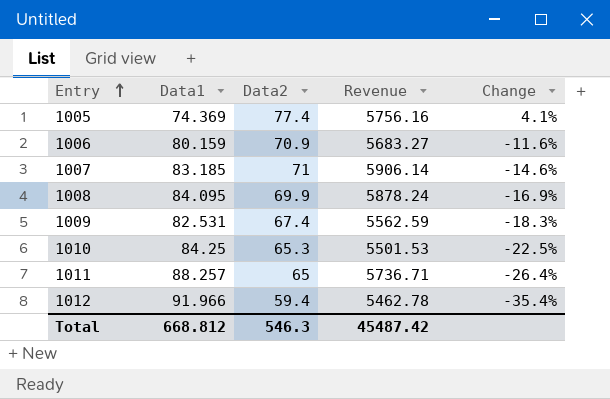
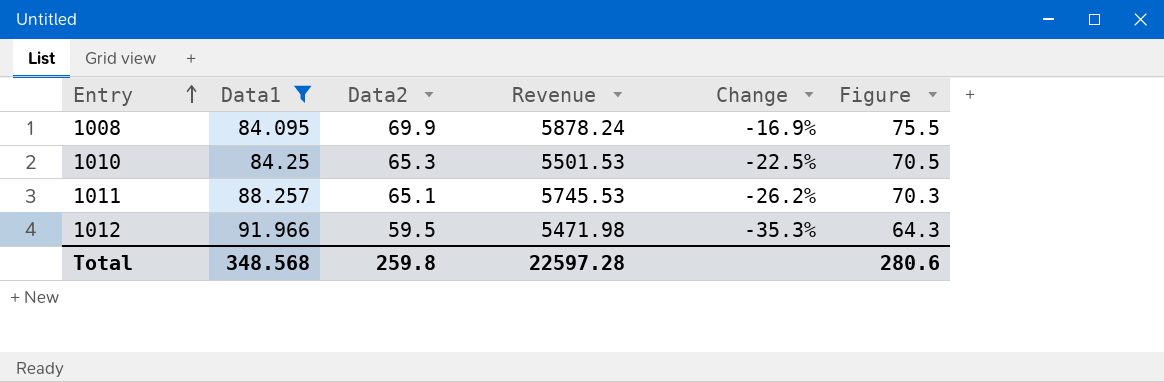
filter: none -> Data1 >= 84.095
column Figure | formula: none -> [Data2] * 1.08
1011 | Data2: 65 -> 65.1
1011 | Revenue: 5736.71 -> 5745.53
1011 | Change: -26.4% -> -26.2%
1012 | Data2: 59.4 -> 59.5
1012 | Revenue: 5462.78 -> 5471.98
1012 | Change: -35.4% -> -35.3%
Total | Data1: 668.812 -> 348.568
Total | Data2: 546.3 -> 259.8
Total | Revenue: 45487.42 -> 22597.28

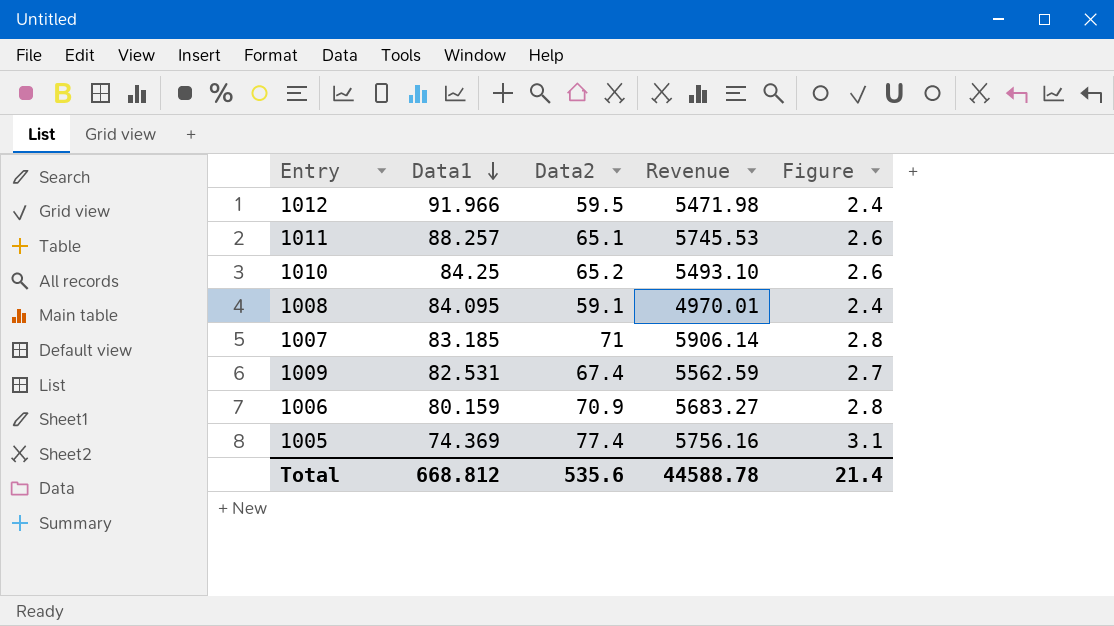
filter: Data1 >= 84.095 -> none
row order: Entry ascending -> Data1 descending
column Change | formula: ([Data2] - [Data1]) / [Data1] -> none
column Figure | formula: [Data2] * 1.08 -> [Data2] * 0.04
1010 | Data2: 65.3 -> 65.2
1010 | Revenue: 5501.53 -> 5493.10
1008 | Data2: 69.9 -> 59.1
1008 | Revenue: 5878.24 -> 4970.01
Total | Data1: 348.568 -> 668.812
Total | Data2: 259.8 -> 535.6
Total | Revenue: 22597.28 -> 44588.78
Total | Figure: 280.6 -> 21.4

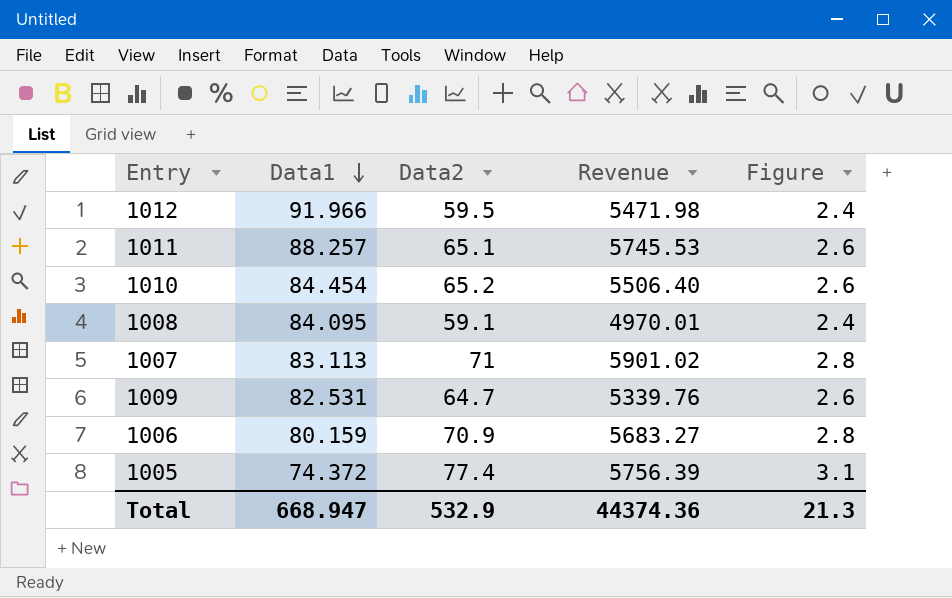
1010 | Data1: 84.25 -> 84.454
1010 | Revenue: 5493.10 -> 5506.40
1007 | Data1: 83.185 -> 83.113
1007 | Revenue: 5906.14 -> 5901.02
1009 | Data2: 67.4 -> 64.7
1009 | Revenue: 5562.59 -> 5339.76
1009 | Figure: 2.7 -> 2.6
1005 | Data1: 74.369 -> 74.372
1005 | Revenue: 5756.16 -> 5756.39
Total | Data1: 668.812 -> 668.947
Total | Data2: 535.6 -> 532.9
Total | Revenue: 44588.78 -> 44374.36
Total | Figure: 21.4 -> 21.3

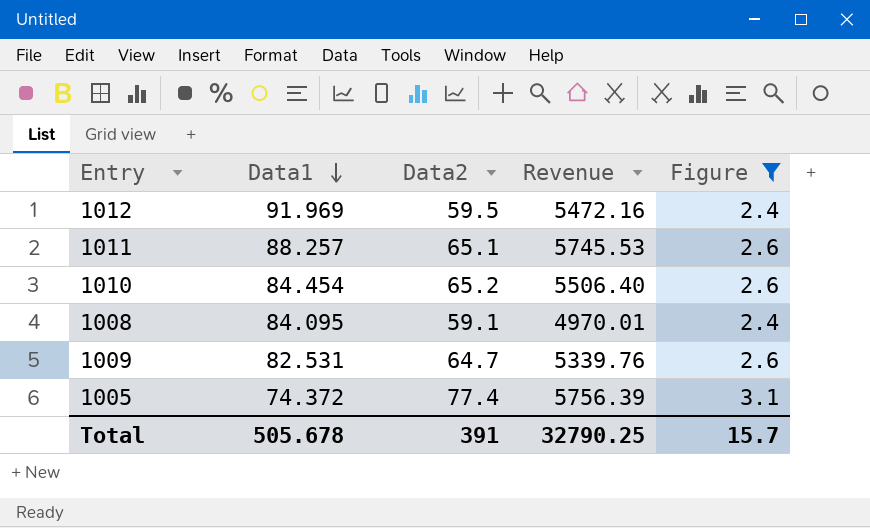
filter: none -> Figure != 2.8
1012 | Data1: 91.966 -> 91.969
1012 | Revenue: 5471.98 -> 5472.16
Total | Data1: 668.947 -> 505.678
Total | Data2: 532.9 -> 391
Total | Revenue: 44374.36 -> 32790.25
Total | Figure: 21.3 -> 15.7

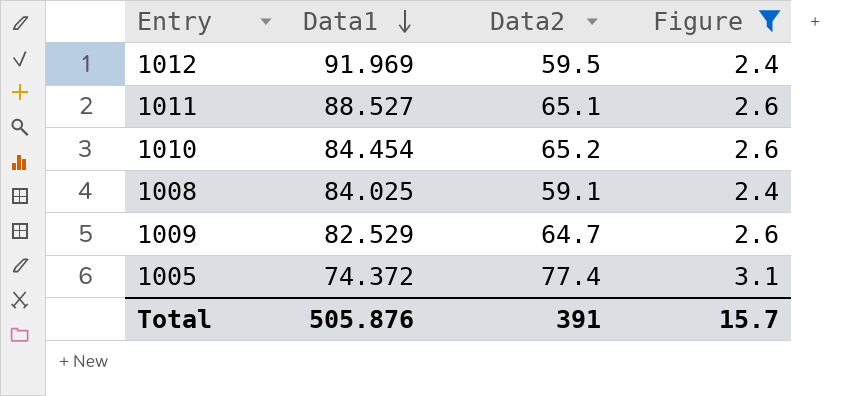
column Revenue | formula: [Data1] * [Data2] -> none
1011 | Data1: 88.257 -> 88.527
1008 | Data1: 84.095 -> 84.025
1009 | Data1: 82.531 -> 82.529
Total | Data1: 505.678 -> 505.876

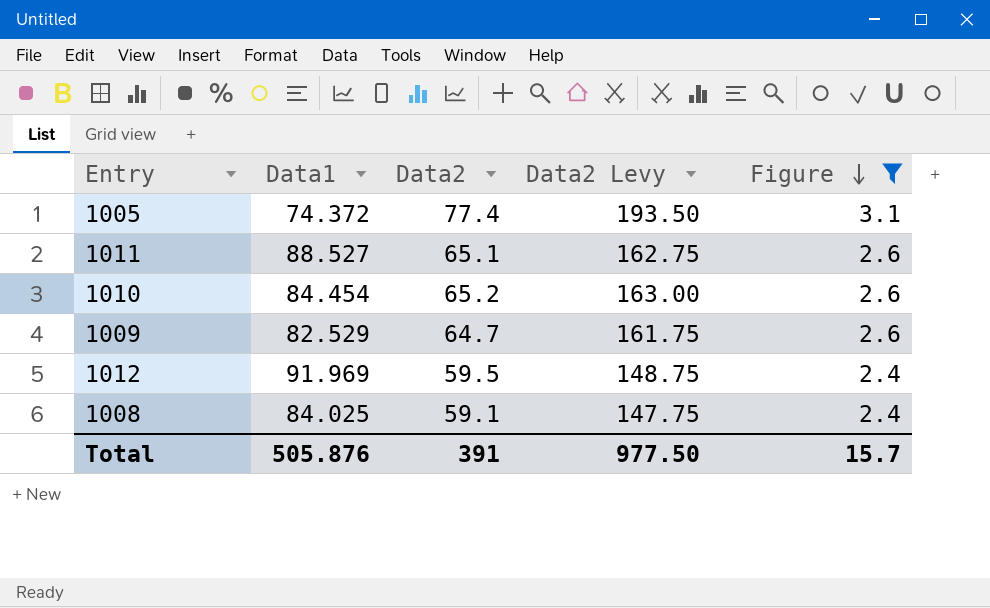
row order: Data1 descending -> Figure descending
column Data2 Levy | formula: none -> [Data2] * 2.5

